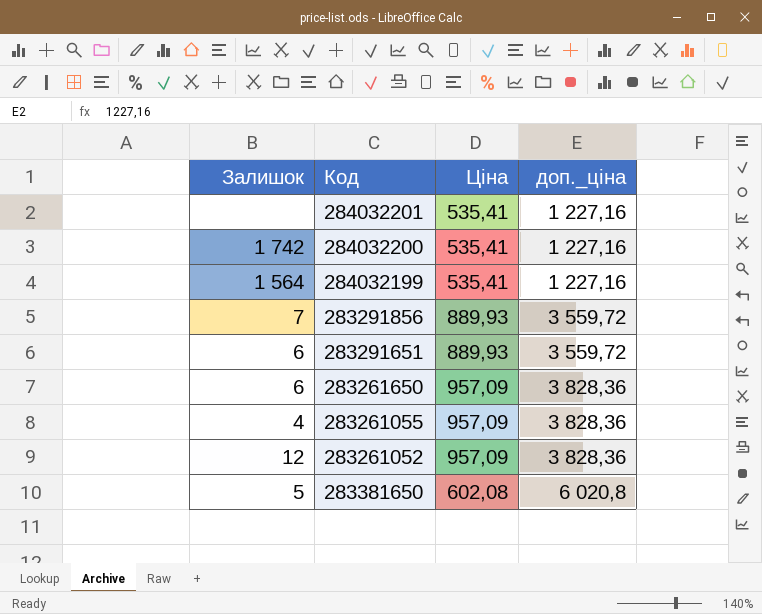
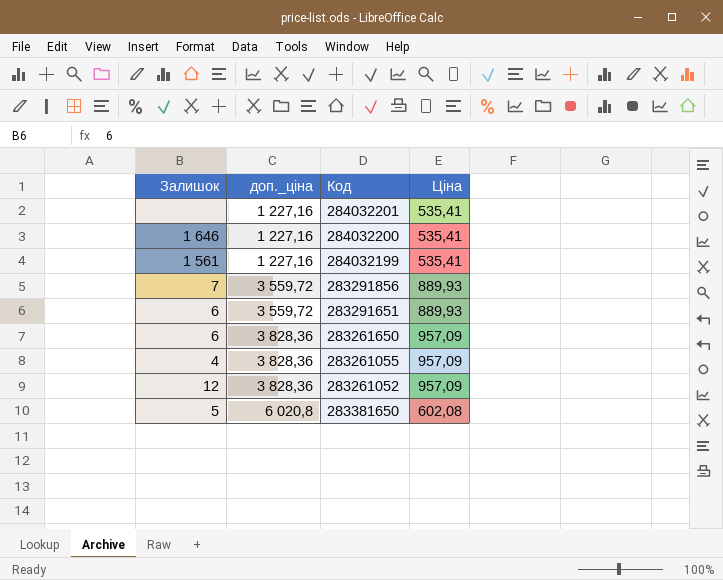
column доп._ціна | position: 4 -> 2
284032200 | Залишок: 1 742 -> 1 646
284032199 | Залишок: 1 564 -> 1 561

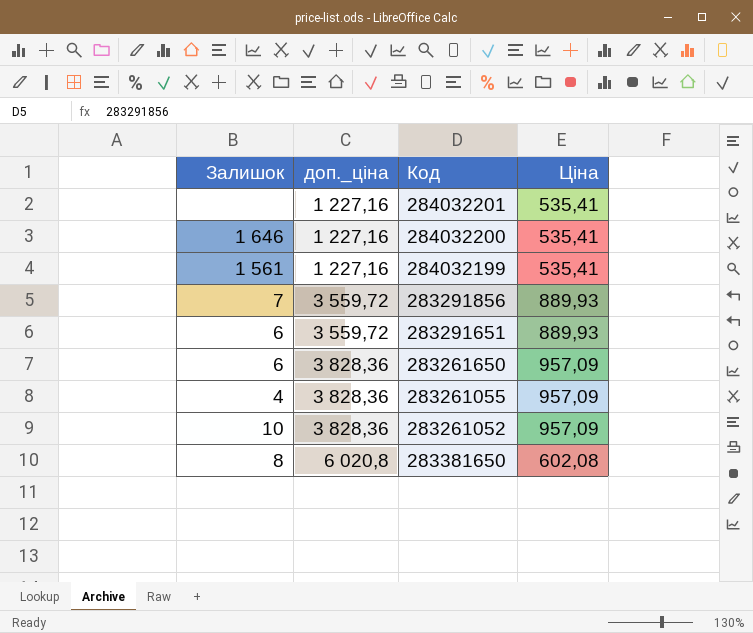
283261052 | Залишок: 12 -> 10
283381650 | Залишок: 5 -> 8

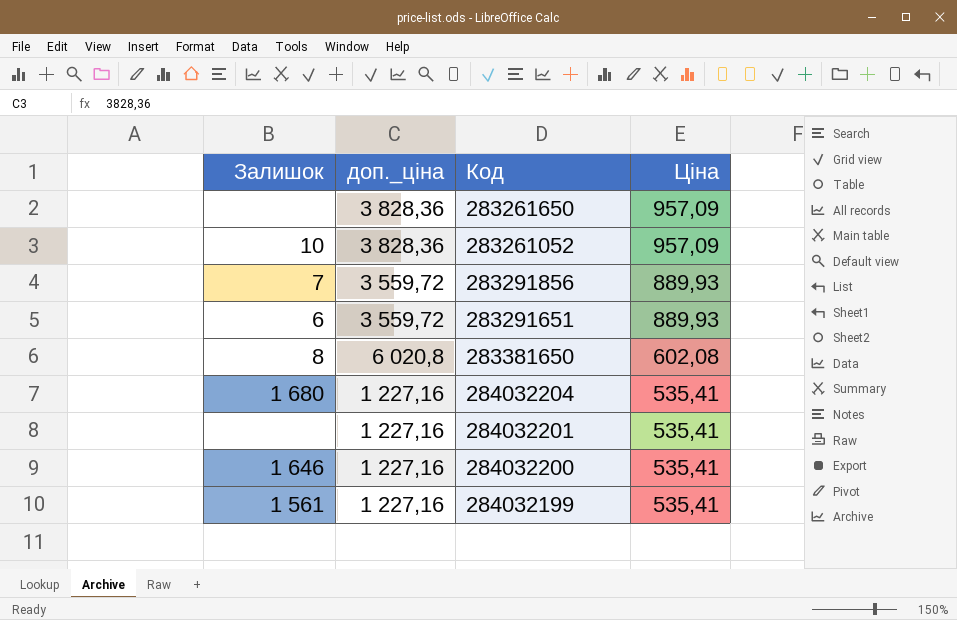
row order: доп._ціна ascending -> Ціна descending
row 283261055: 4 | 3 828,36 | 957,09 -> none
283261650 | Залишок: 6 -> none
row 284032204: none -> 1 680 | 1 227,16 | 535,41

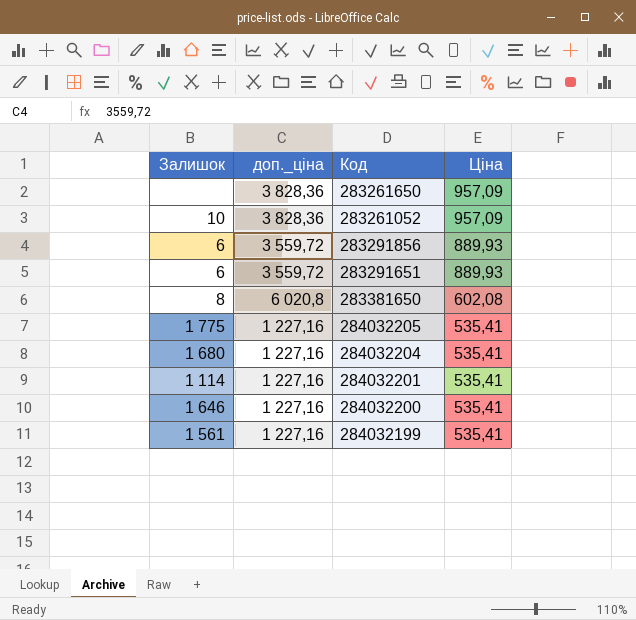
283291856 | Залишок: 7 -> 6
row 284032205: none -> 1 775 | 1 227,16 | 535,41
284032201 | Залишок: none -> 1 114

